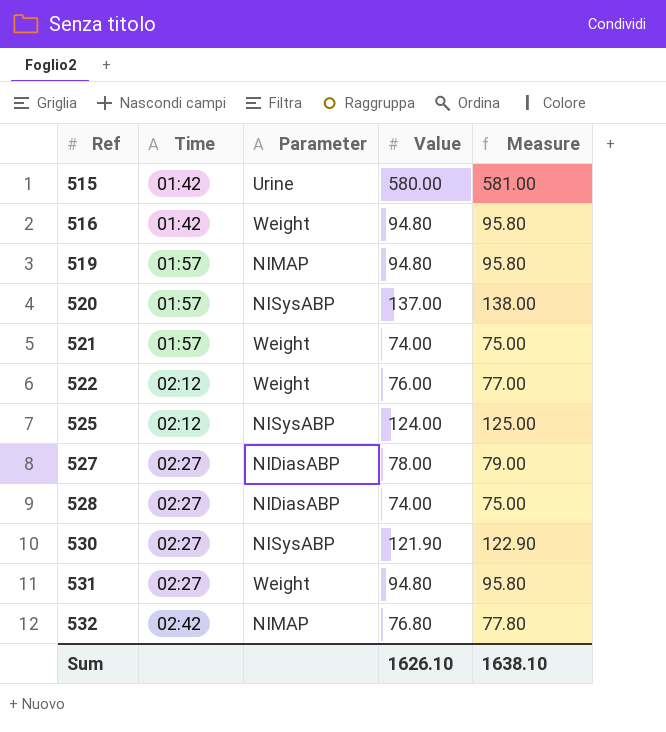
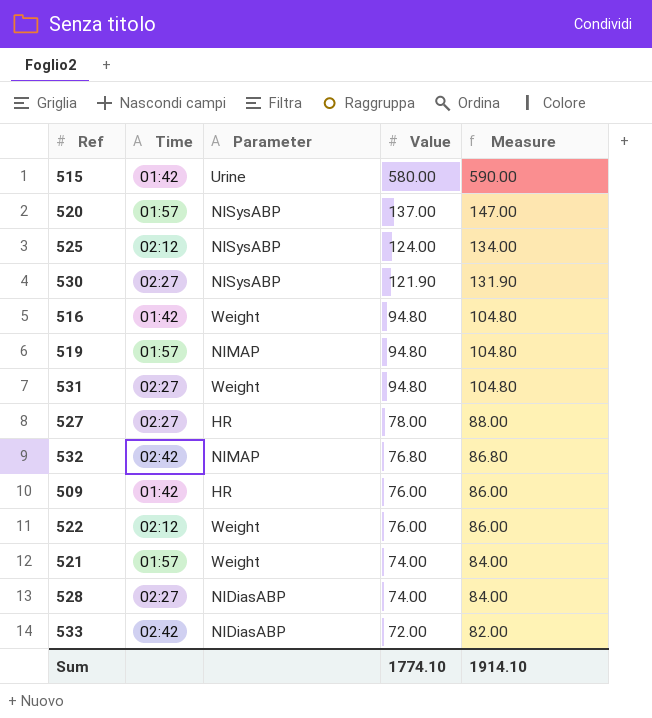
row order: Ref ascending -> Value descending
column Measure | formula: [Value] + 1 -> [Value] + 10
527 | Parameter: NIDiasABP -> HR
row 509: none -> 01:42 | HR | 76.00 | 86.00
row 533: none -> 02:42 | NIDiasABP | 72.00 | 82.00
Sum | Value: 1626.10 -> 1774.10
Sum | Measure: 1638.10 -> 1914.10

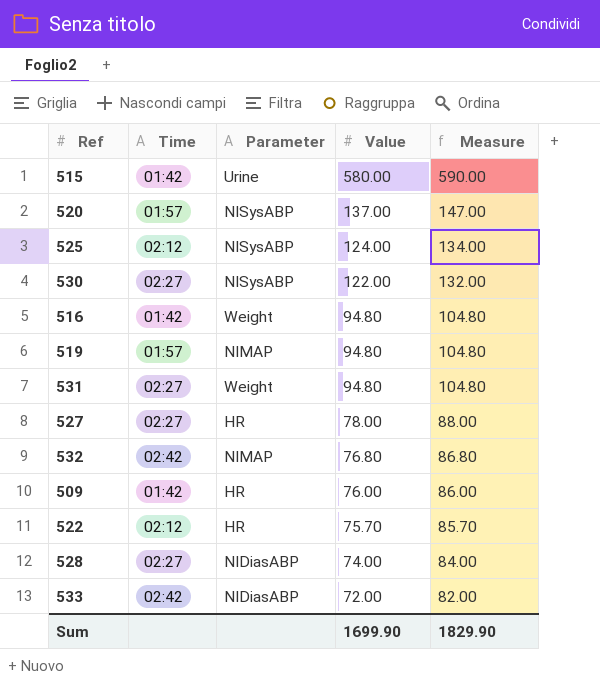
row 521: 01:57 | Weight | 74.00 | 84.00 -> none
530 | Value: 121.90 -> 122.00
530 | Measure: 131.90 -> 132.00
522 | Parameter: Weight -> HR
522 | Value: 76.00 -> 75.70
522 | Measure: 86.00 -> 85.70
Sum | Value: 1774.10 -> 1699.90
Sum | Measure: 1914.10 -> 1829.90

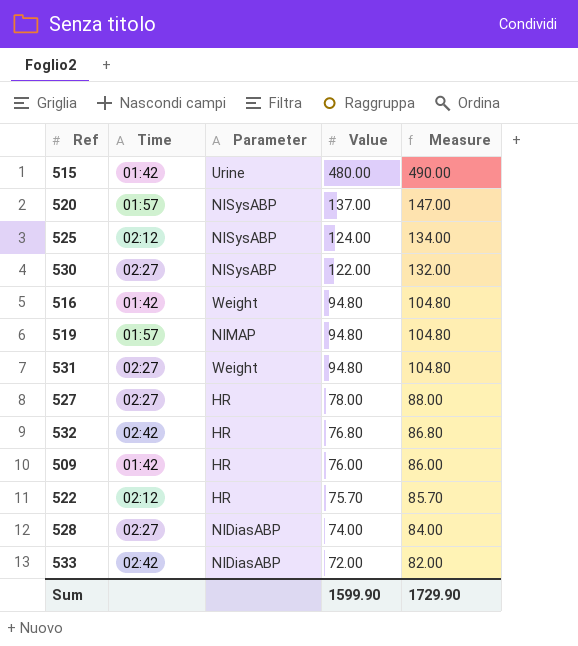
515 | Value: 580.00 -> 480.00
515 | Measure: 590.00 -> 490.00
532 | Parameter: NIMAP -> HR
Sum | Value: 1699.90 -> 1599.90
Sum | Measure: 1829.90 -> 1729.90

